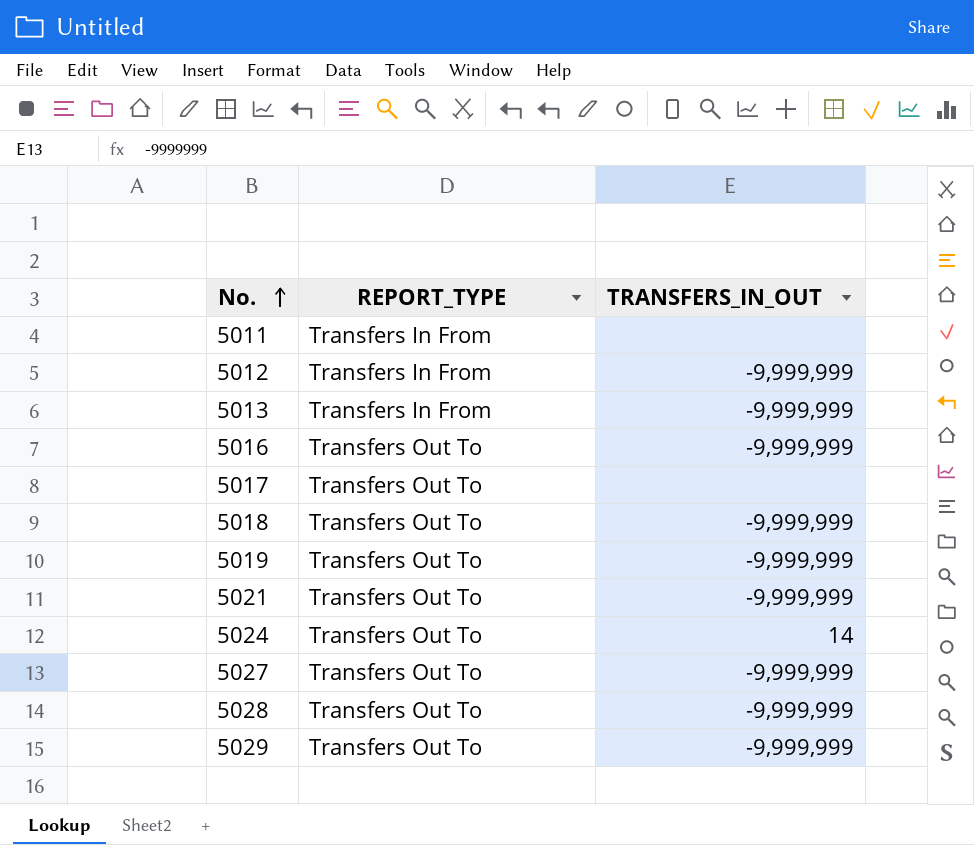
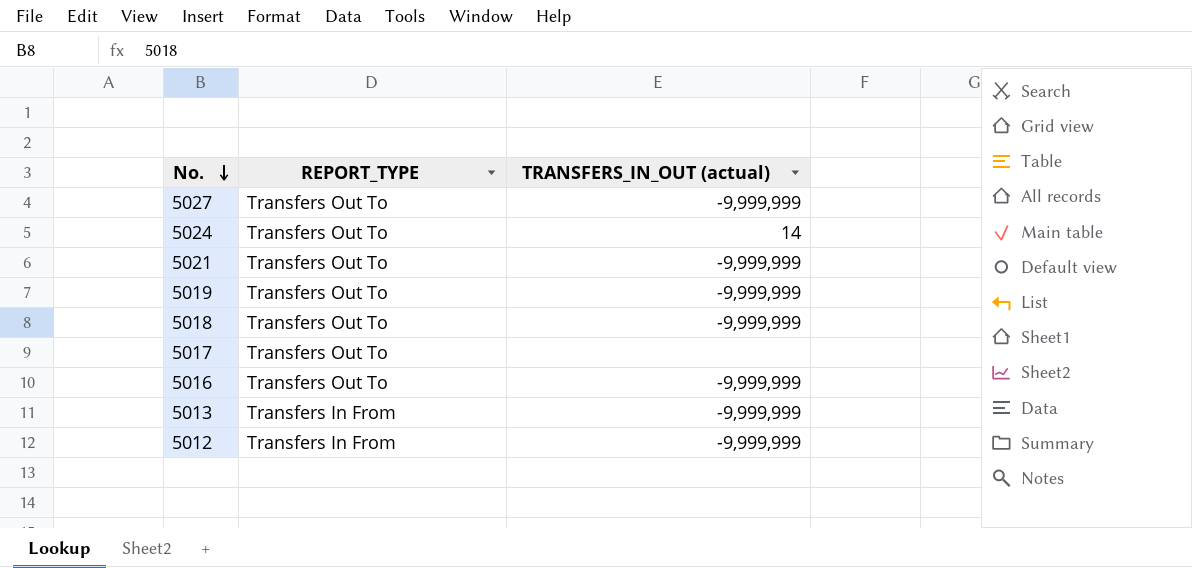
row order: No. ascending -> No. descending
column name: TRANSFERS_IN_OUT -> TRANSFERS_IN_OUT (actual)
row 5011: Transfers In From | none -> none
row 5028: Transfers Out To | -9,999,999 -> none
row 5029: Transfers Out To | -9,999,999 -> none

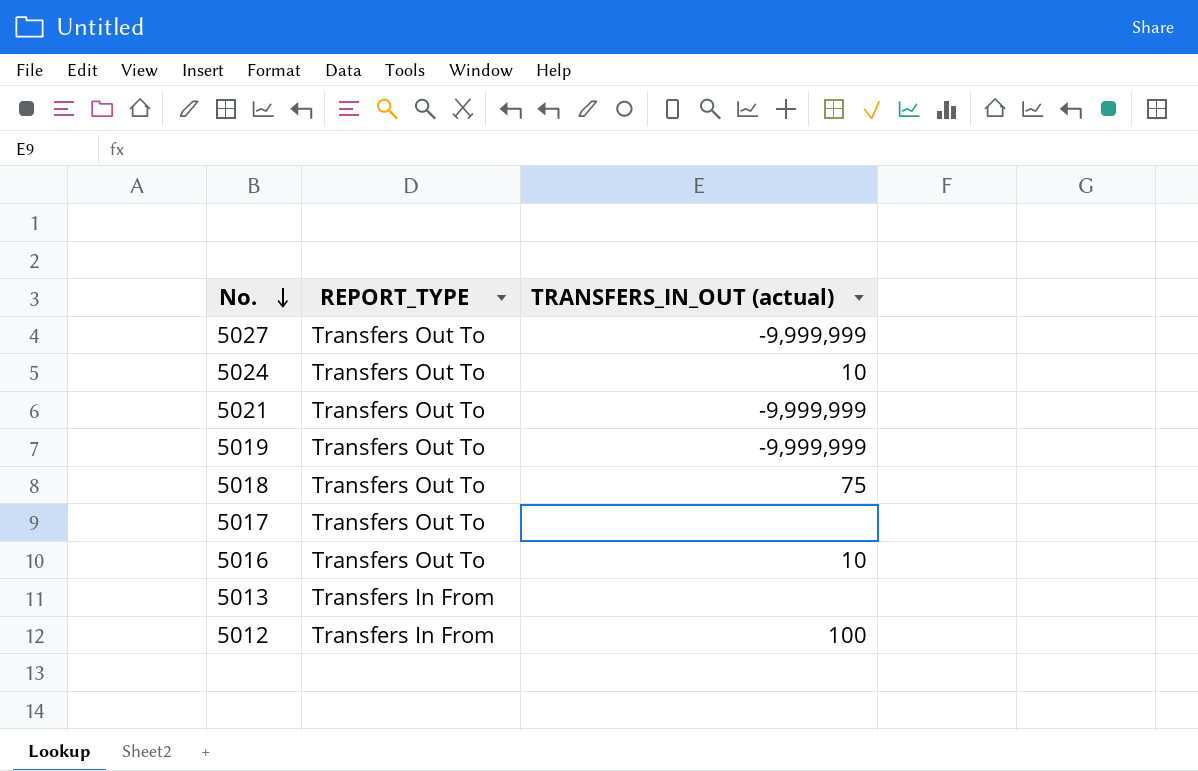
5024 | TRANSFERS_IN_OUT (actual): 14 -> 10
5018 | TRANSFERS_IN_OUT (actual): -9,999,999 -> 75
5016 | TRANSFERS_IN_OUT (actual): -9,999,999 -> 10
5013 | TRANSFERS_IN_OUT (actual): -9,999,999 -> none
5012 | TRANSFERS_IN_OUT (actual): -9,999,999 -> 100

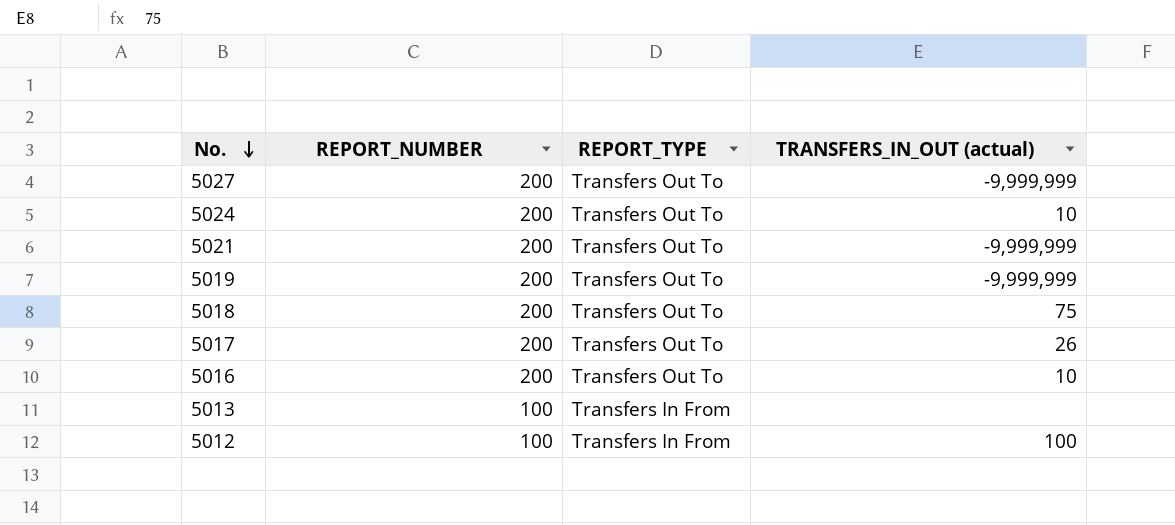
column REPORT_NUMBER | position: none -> 2
5017 | TRANSFERS_IN_OUT (actual): none -> 26

